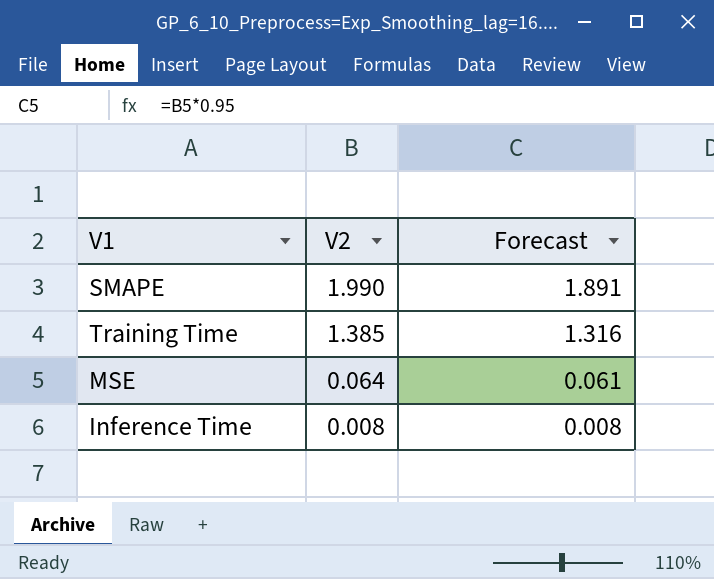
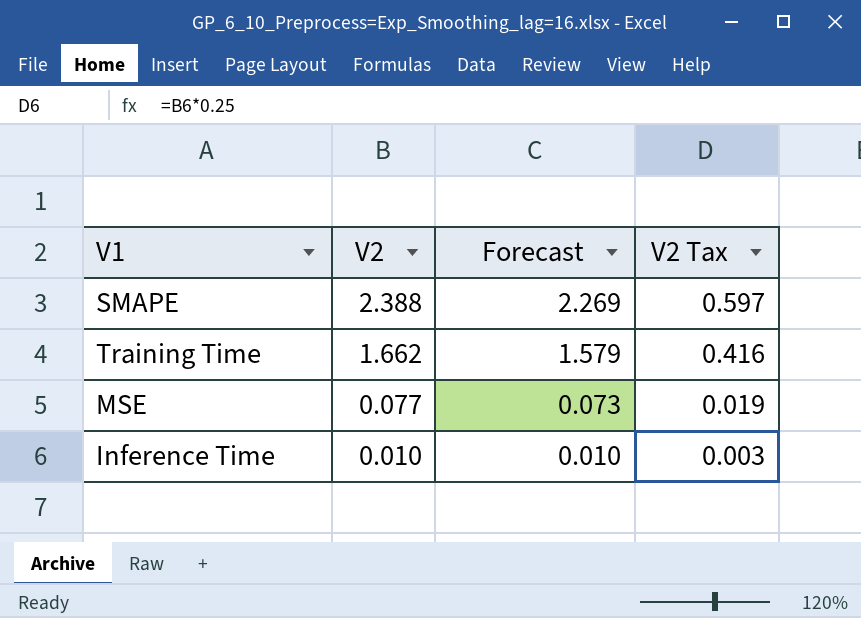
column V2 Tax | formula: none -> [V2] * 0.25
SMAPE | V2: 1.990 -> 2.388
SMAPE | Forecast: 1.891 -> 2.269
Training Time | V2: 1.385 -> 1.662
Training Time | Forecast: 1.316 -> 1.579
MSE | V2: 0.064 -> 0.077
MSE | Forecast: 0.061 -> 0.073
Inference Time | V2: 0.008 -> 0.010
Inference Time | Forecast: 0.008 -> 0.010

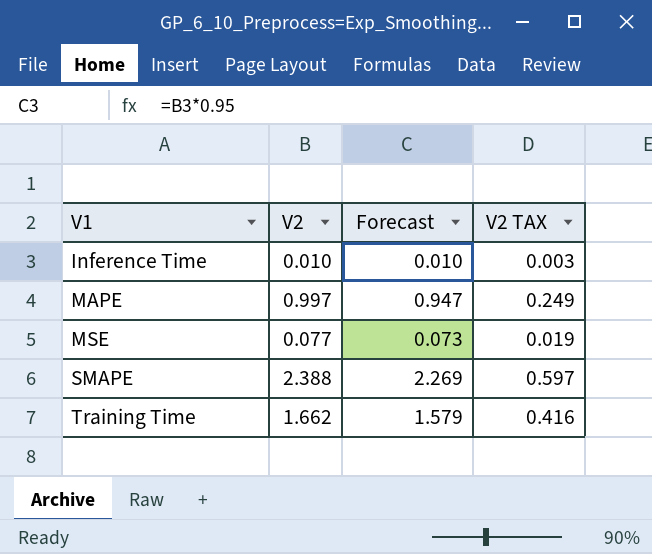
row order: V2 descending -> V1 ascending
column name: V2 Tax -> V2 TAX
row MAPE: none -> 0.997 | 0.947 | 0.249

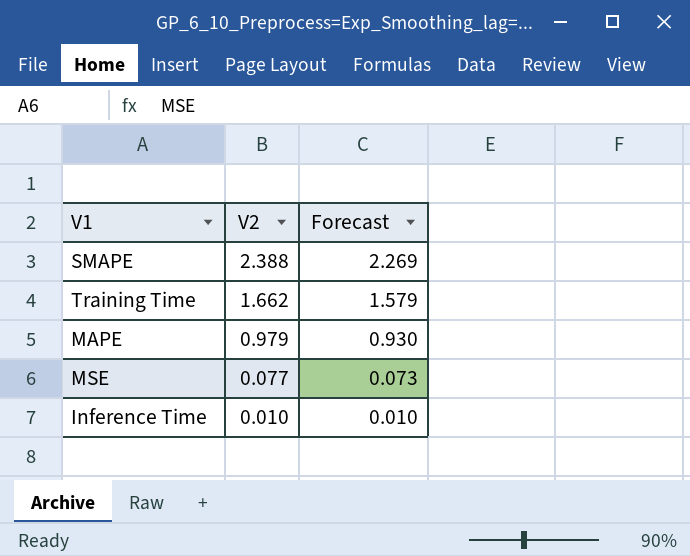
row order: V1 ascending -> V2 descending
column V2 TAX | formula: [V2] * 0.25 -> none
MAPE | V2: 0.997 -> 0.979
MAPE | Forecast: 0.947 -> 0.930

